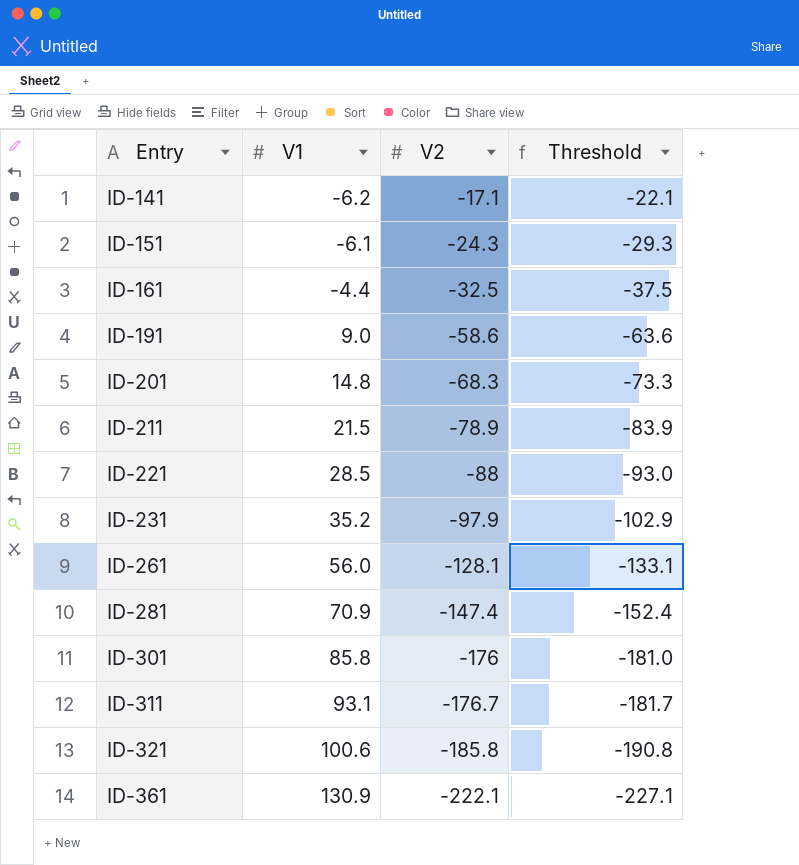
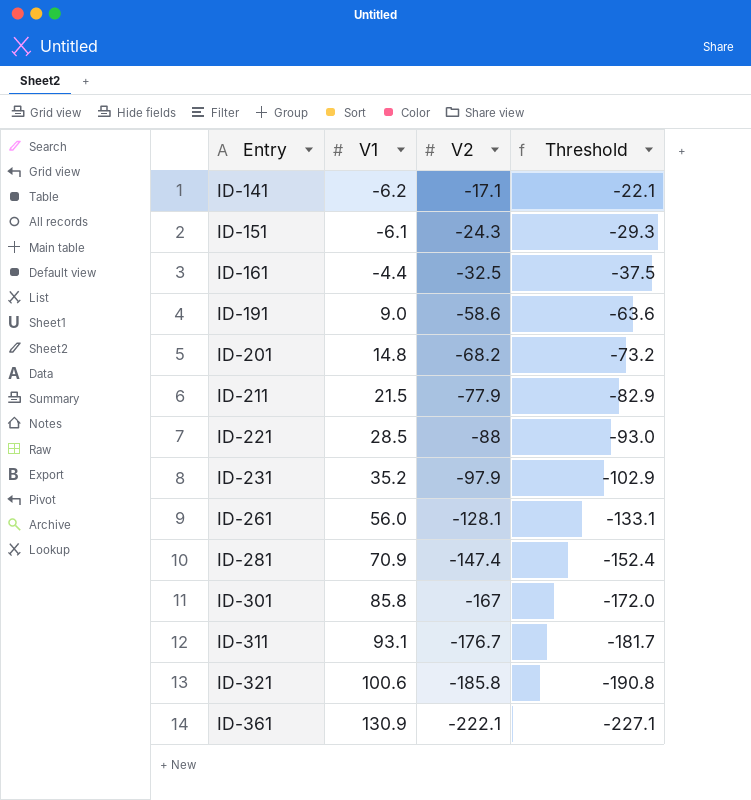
ID-201 | V2: -68.3 -> -68.2
ID-201 | Threshold: -73.3 -> -73.2
ID-211 | V2: -78.9 -> -77.9
ID-211 | Threshold: -83.9 -> -82.9
ID-301 | V2: -176 -> -167
ID-301 | Threshold: -181.0 -> -172.0

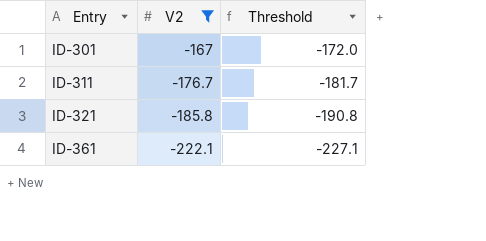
filter: none -> V2 <= -167
column V1 | position: 2 -> none

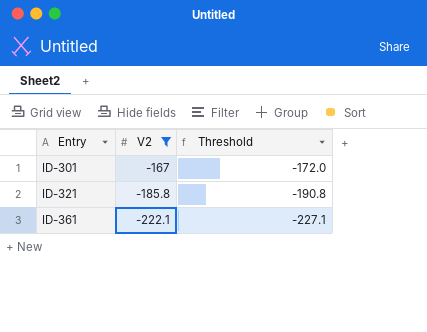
row ID-311: -176.7 | -181.7 -> none

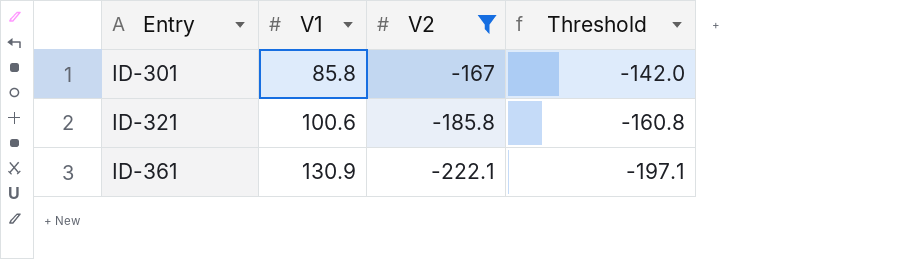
column V1 | position: none -> 2
column Threshold | formula: [V2] - 5 -> [V2] + 25

